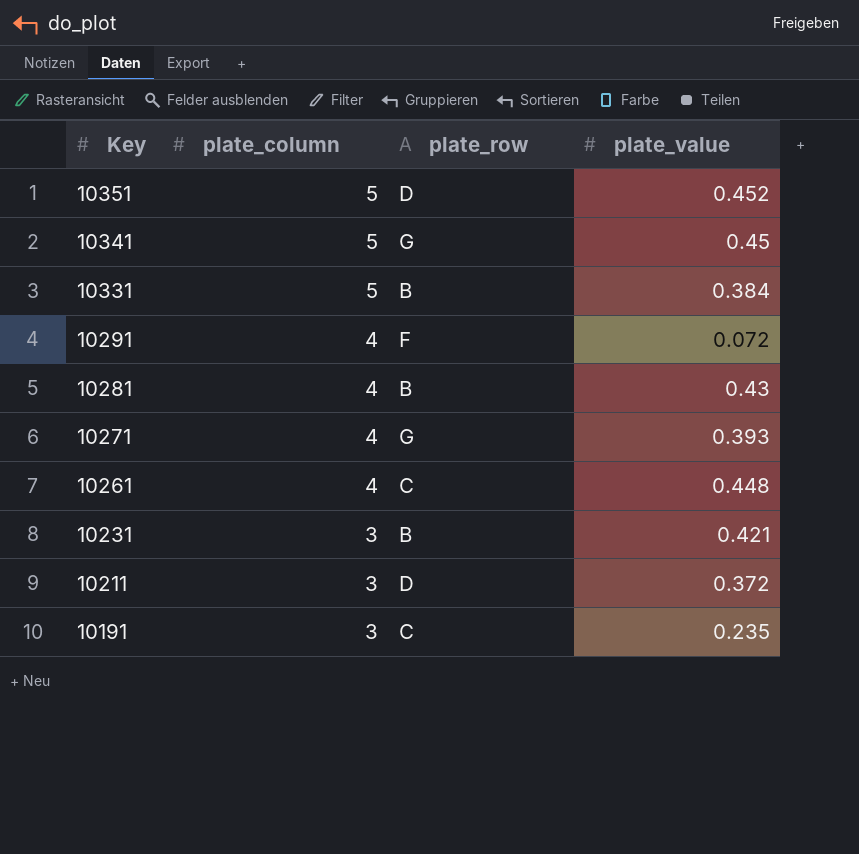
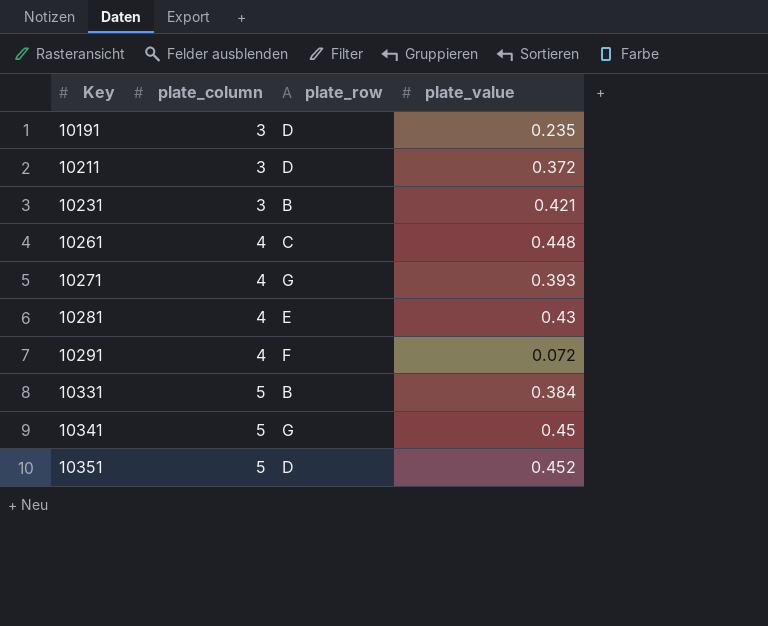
row order: Key descending -> Key ascending
10191 | plate_row: C -> D
10281 | plate_row: B -> E

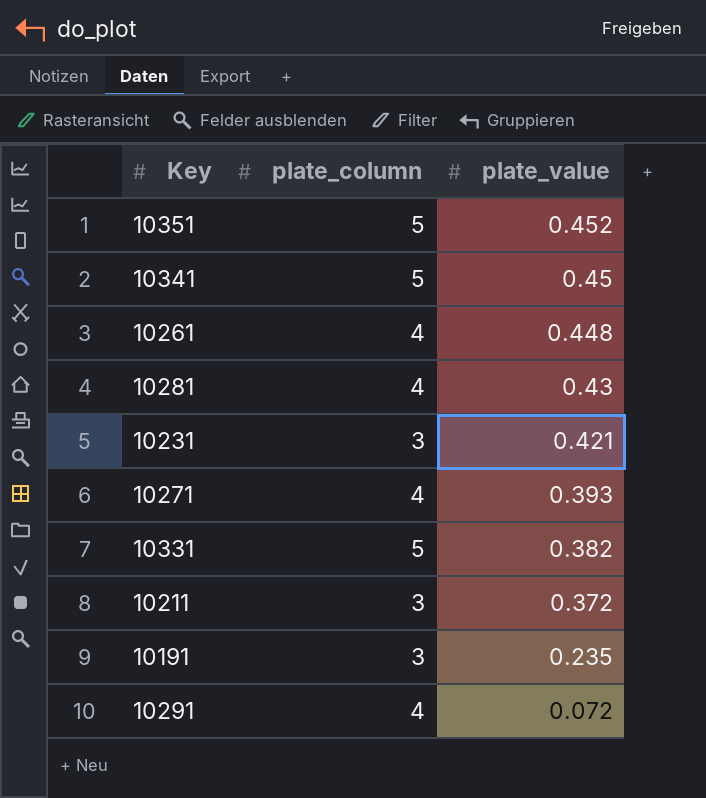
row order: Key ascending -> plate_value descending
column plate_row | position: 3 -> none
10331 | plate_value: 0.384 -> 0.382

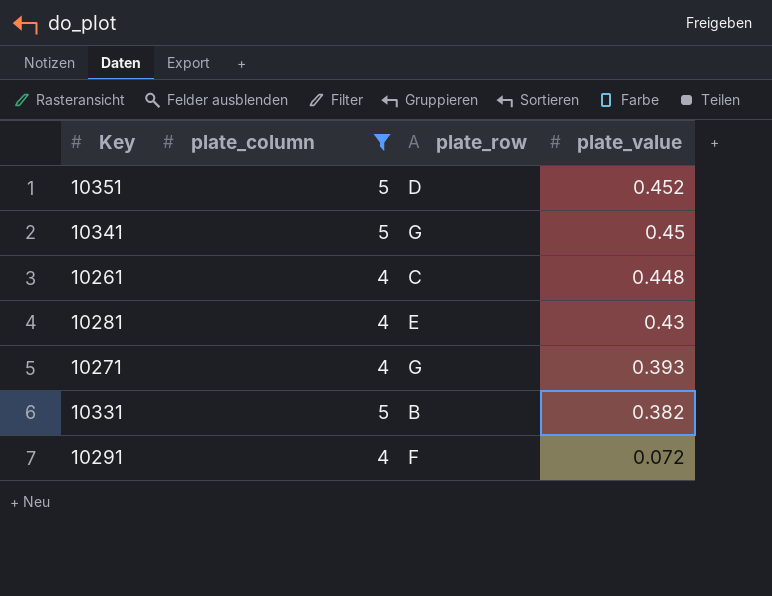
filter: none -> plate_column != 3
column plate_row | position: none -> 3

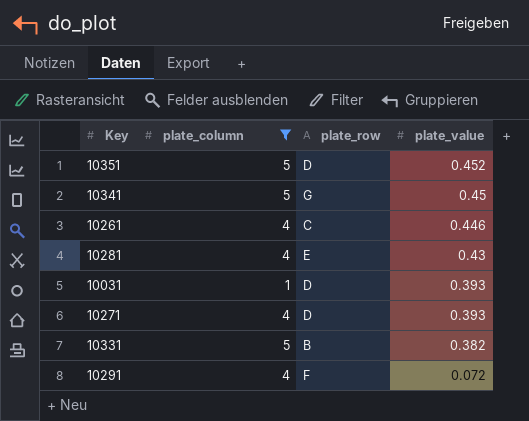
10261 | plate_value: 0.448 -> 0.446
row 10031: none -> 1 | D | 0.393
10271 | plate_row: G -> D

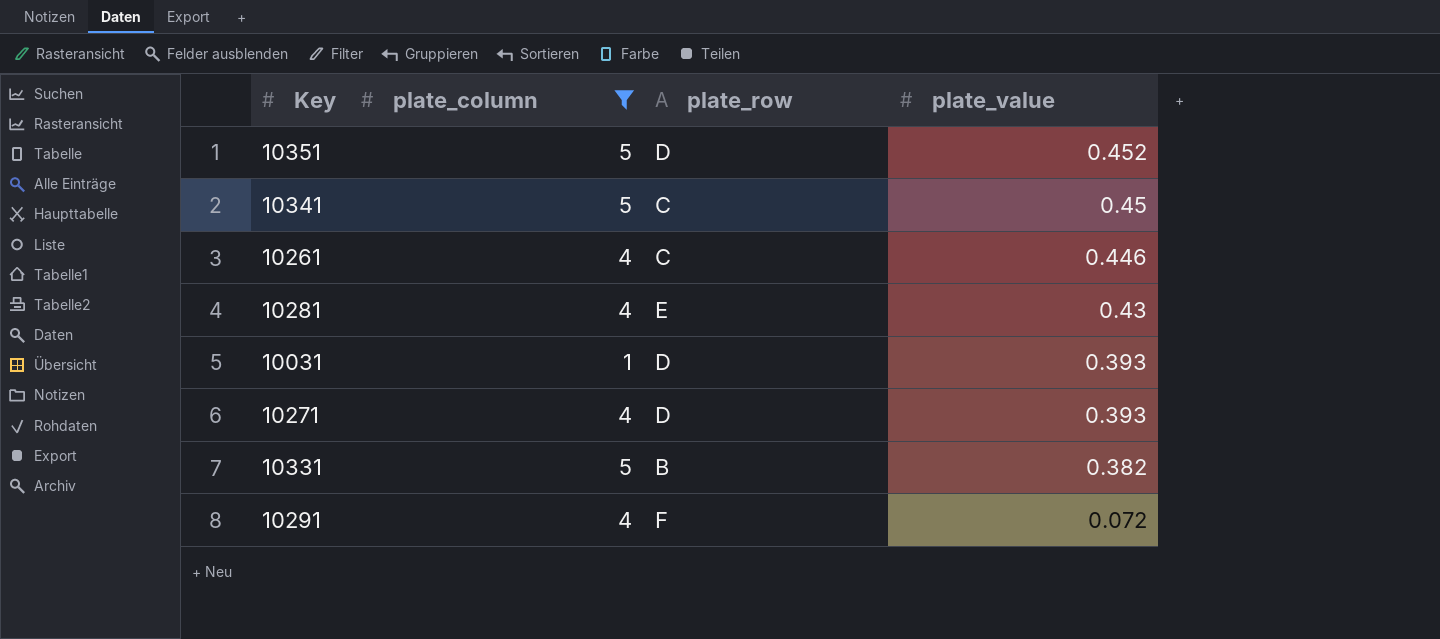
10341 | plate_row: G -> C

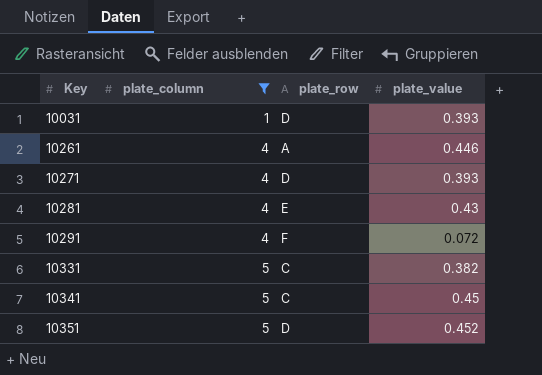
row order: plate_value descending -> Key ascending
10261 | plate_row: C -> A
10331 | plate_row: B -> C

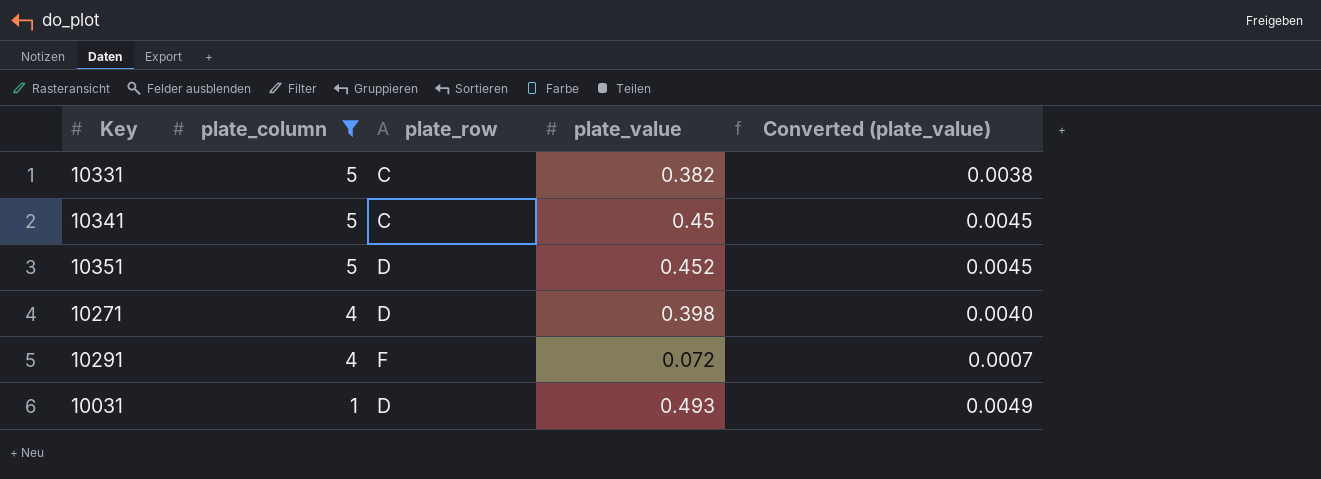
row order: Key ascending -> plate_column descending
column Converted (plate_value) | formula: none -> [plate_value] * 0.01
row 10261: 4 | A | 0.446 -> none
row 10281: 4 | E | 0.43 -> none
10271 | plate_value: 0.393 -> 0.398
10031 | plate_value: 0.393 -> 0.493

